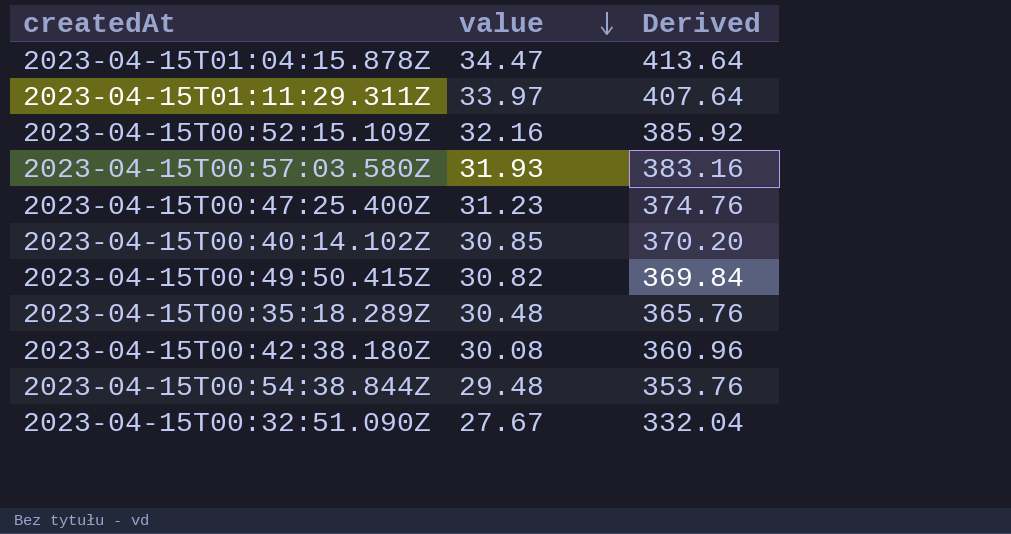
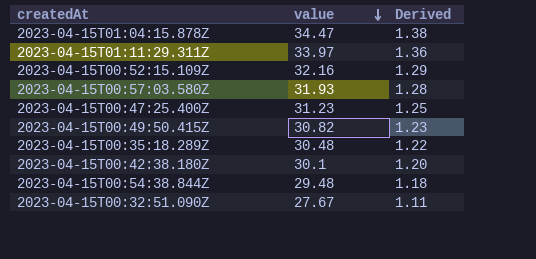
column Derived | formula: [value] * 12 -> [value] * 0.04
row 2023-04-15T00:40:14.102Z: 30.85 | 370.20 -> none
2023-04-15T00:42:38.180Z | value: 30.08 -> 30.1

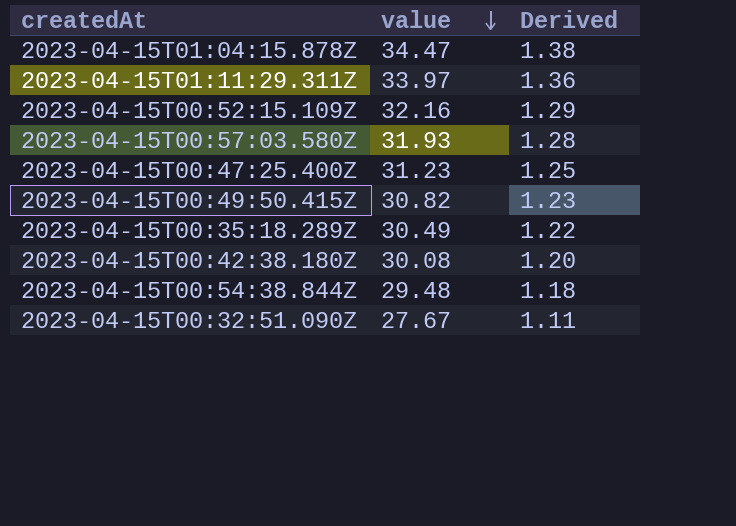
2023-04-15T00:35:18.289Z | value: 30.48 -> 30.49
2023-04-15T00:42:38.180Z | value: 30.1 -> 30.08

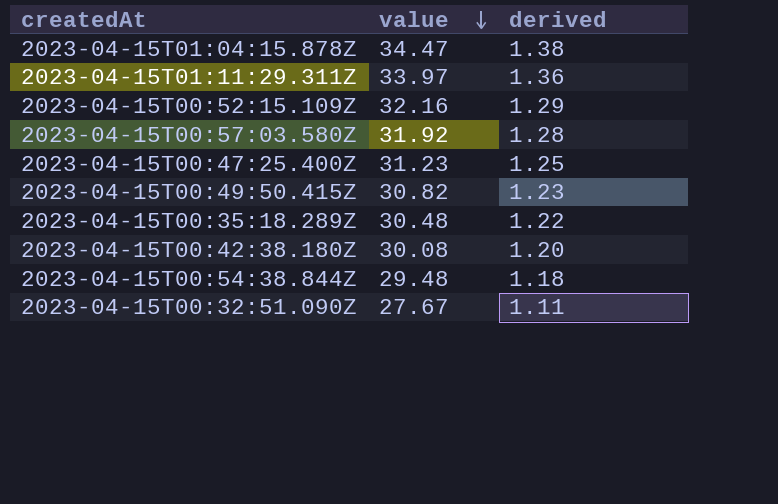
column name: Derived -> derived
2023-04-15T00:57:03.580Z | value: 31.93 -> 31.92
2023-04-15T00:35:18.289Z | value: 30.49 -> 30.48

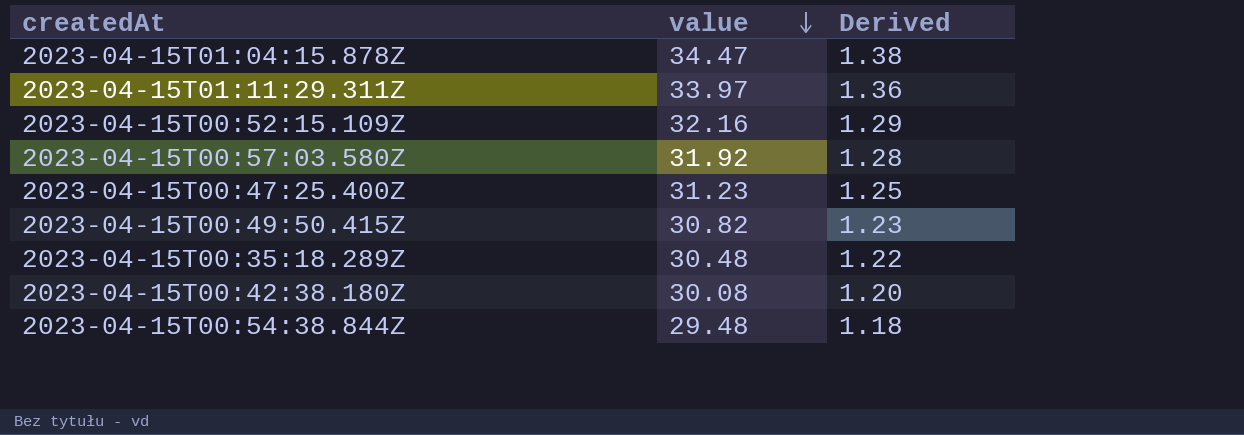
column name: derived -> Derived
row 2023-04-15T00:32:51.090Z: 27.67 | 1.11 -> none

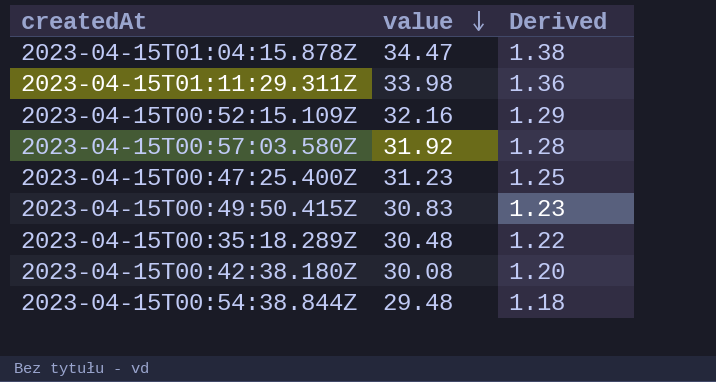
2023-04-15T01:11:29.311Z | value: 33.97 -> 33.98
2023-04-15T00:49:50.415Z | value: 30.82 -> 30.83

